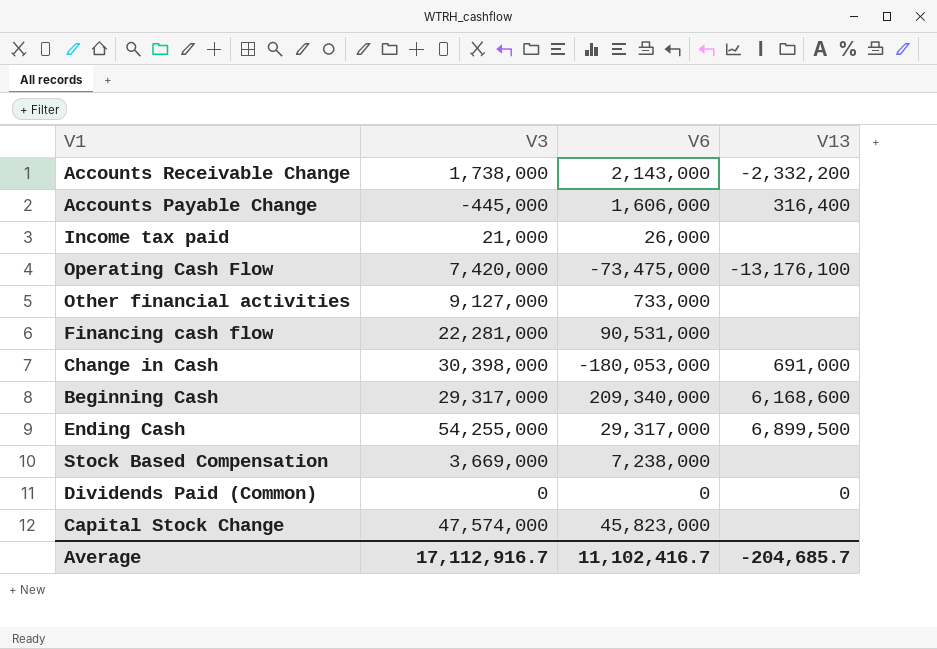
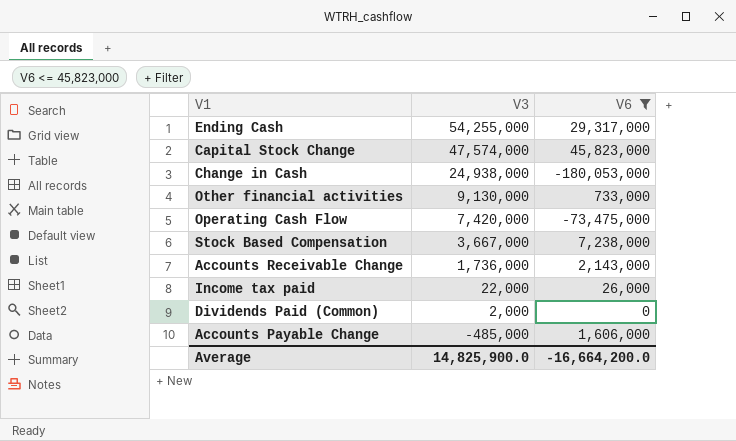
filter: none -> V6 <= 45,823,000
row order: none -> V3 descending
column V13 | position: 4 -> none
Change in Cash | V3: 30,398,000 -> 24,938,000
Other financial activities | V3: 9,127,000 -> 9,130,000
Stock Based Compensation | V3: 3,669,000 -> 3,667,000
Accounts Receivable Change | V3: 1,738,000 -> 1,736,000
Income tax paid | V3: 21,000 -> 22,000
Dividends Paid (Common) | V3: 0 -> 2,000
Accounts Payable Change | V3: -445,000 -> -485,000
Average | V3: 17,112,916.7 -> 14,825,900.0
Average | V6: 11,102,416.7 -> -16,664,200.0

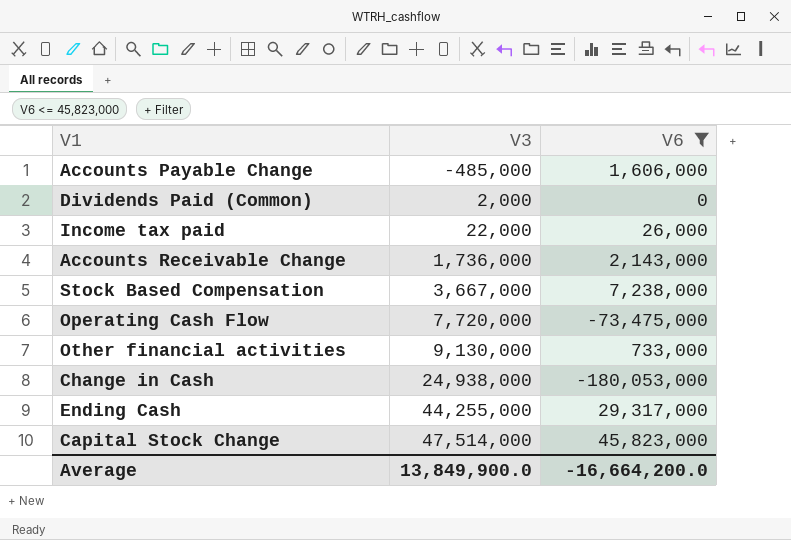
row order: V3 descending -> V3 ascending
Operating Cash Flow | V3: 7,420,000 -> 7,720,000
Ending Cash | V3: 54,255,000 -> 44,255,000
Capital Stock Change | V3: 47,574,000 -> 47,514,000
Average | V3: 14,825,900.0 -> 13,849,900.0

